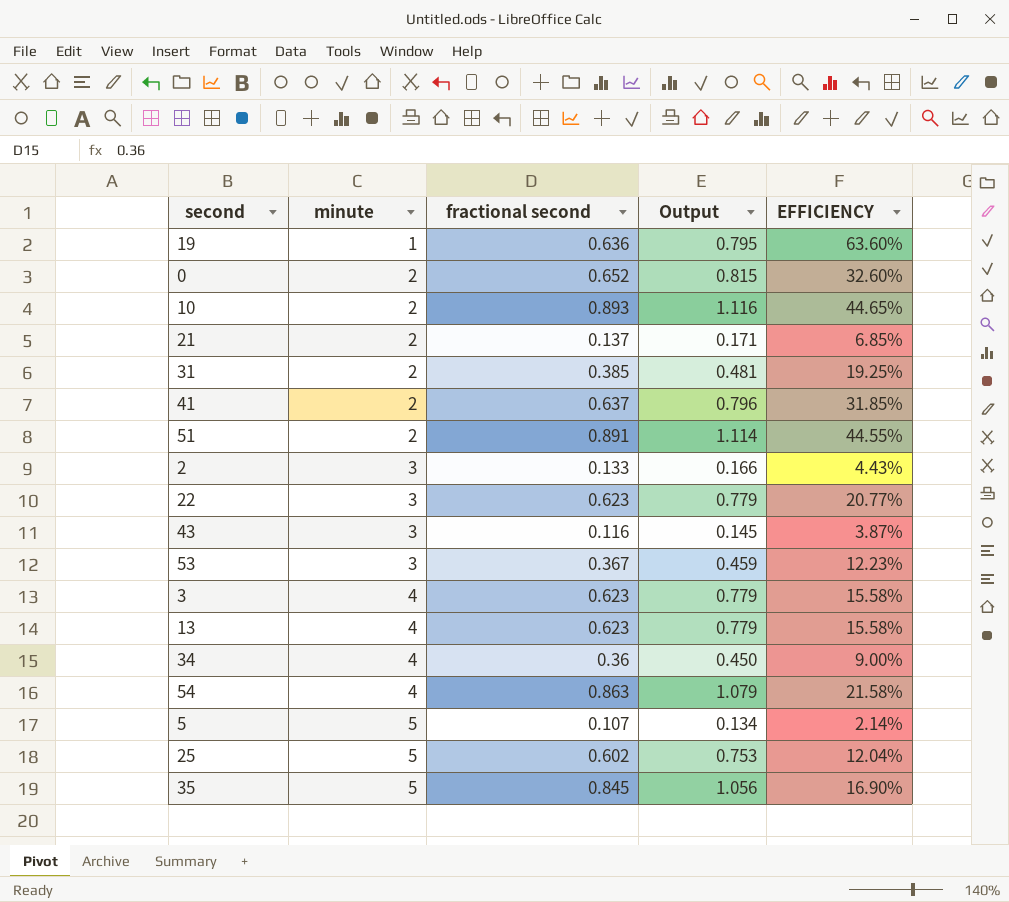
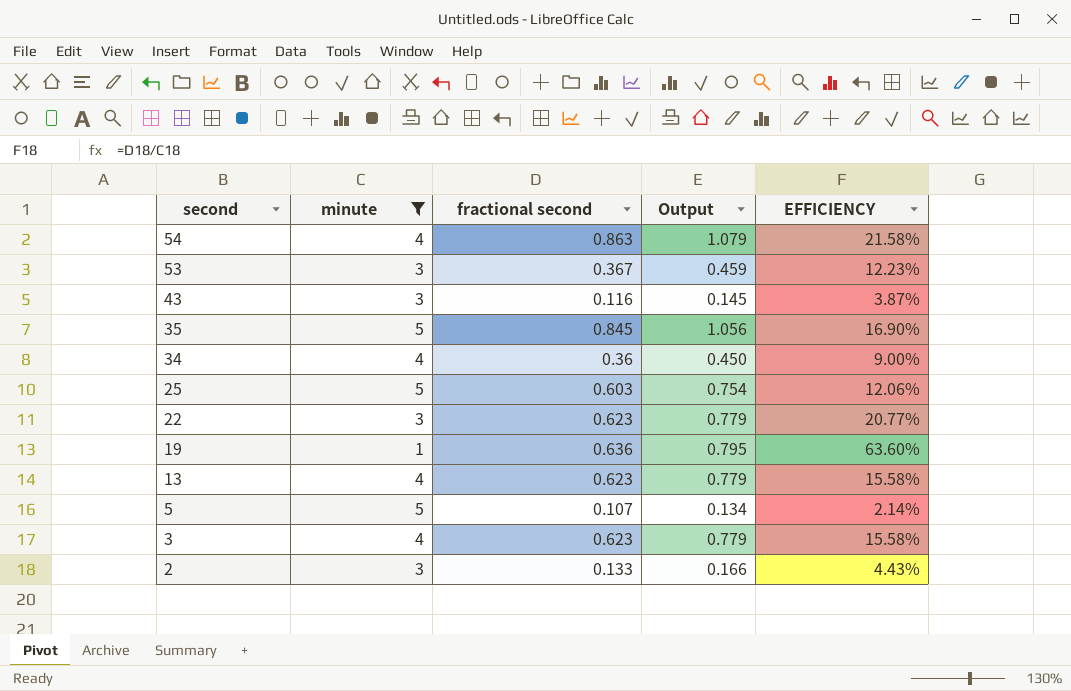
filter: none -> minute != 2
row order: minute ascending -> second descending
25 | fractional second: 0.602 -> 0.603
25 | Output: 0.753 -> 0.754
25 | EFFICIENCY: 12.04% -> 12.06%

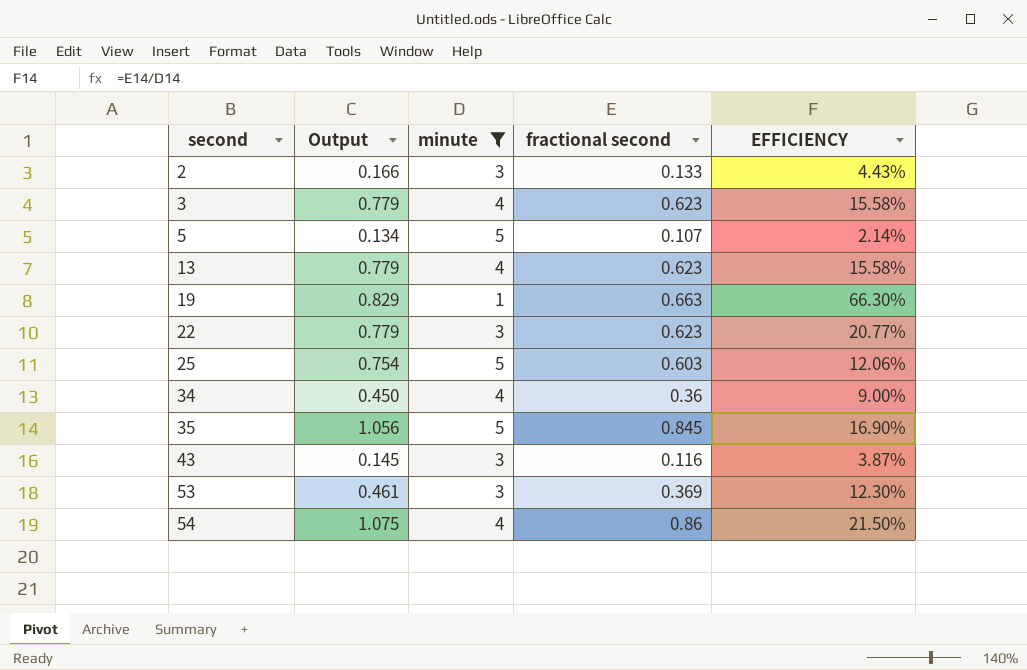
row order: second descending -> second ascending
column Output | position: 4 -> 2
19 | Output: 0.795 -> 0.829
19 | fractional second: 0.636 -> 0.663
19 | EFFICIENCY: 63.60% -> 66.30%
53 | Output: 0.459 -> 0.461
53 | fractional second: 0.367 -> 0.369
53 | EFFICIENCY: 12.23% -> 12.30%
54 | Output: 1.079 -> 1.075
54 | fractional second: 0.863 -> 0.86
54 | EFFICIENCY: 21.58% -> 21.50%

